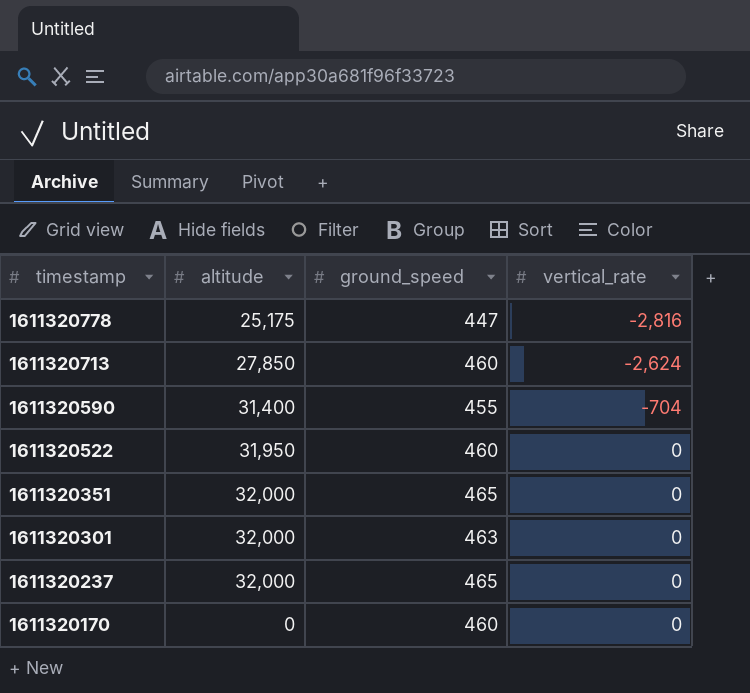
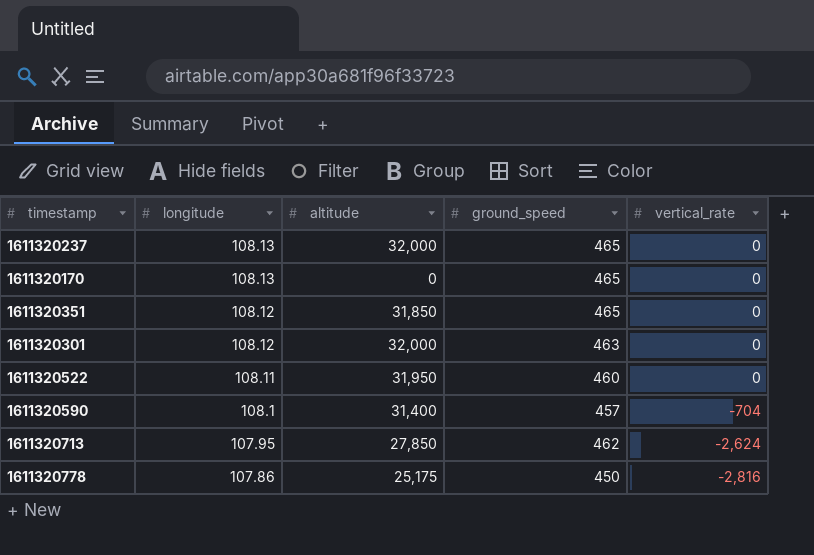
row order: timestamp descending -> longitude descending
column longitude | position: none -> 2
1611320170 | ground_speed: 460 -> 465
1611320351 | altitude: 32,000 -> 31,850
1611320590 | ground_speed: 455 -> 457
1611320713 | ground_speed: 460 -> 462
1611320778 | ground_speed: 447 -> 450

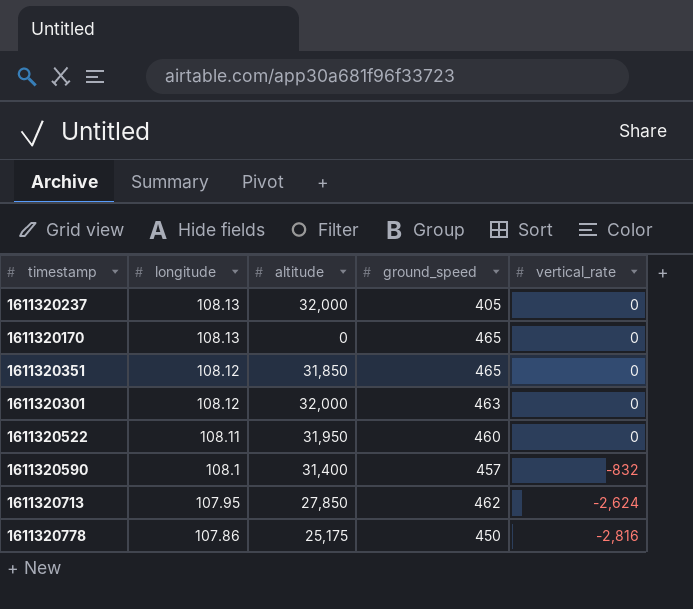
1611320237 | ground_speed: 465 -> 405
1611320590 | vertical_rate: -704 -> -832

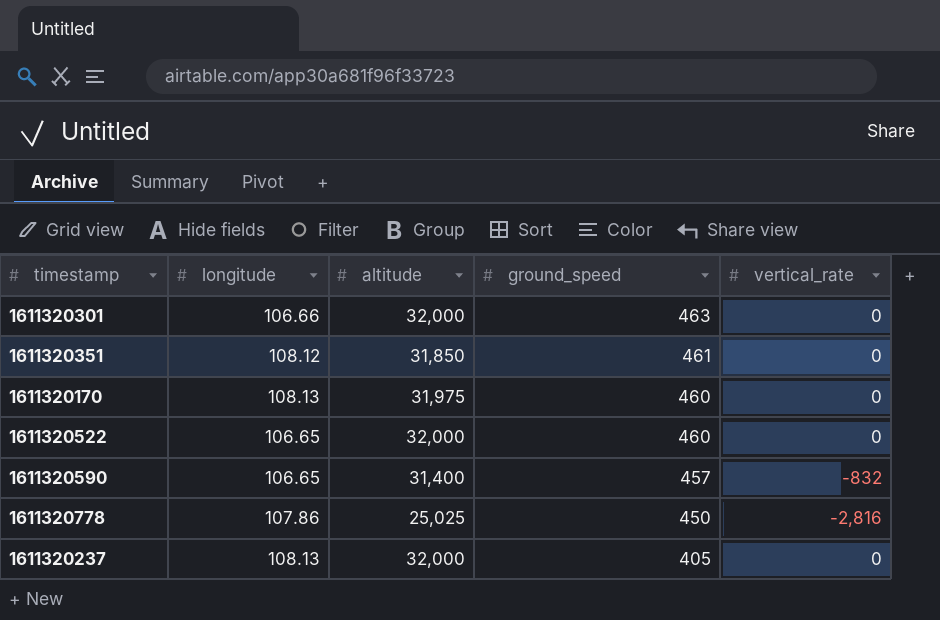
row order: longitude descending -> ground_speed descending
row 1611320713: 107.95 | 27,850 | 462 | -2,624 -> none
1611320301 | longitude: 108.12 -> 106.66
1611320351 | ground_speed: 465 -> 461
1611320170 | altitude: 0 -> 31,975
1611320170 | ground_speed: 465 -> 460
1611320522 | longitude: 108.11 -> 106.65
1611320522 | altitude: 31,950 -> 32,000
1611320590 | longitude: 108.1 -> 106.65
1611320778 | altitude: 25,175 -> 25,025

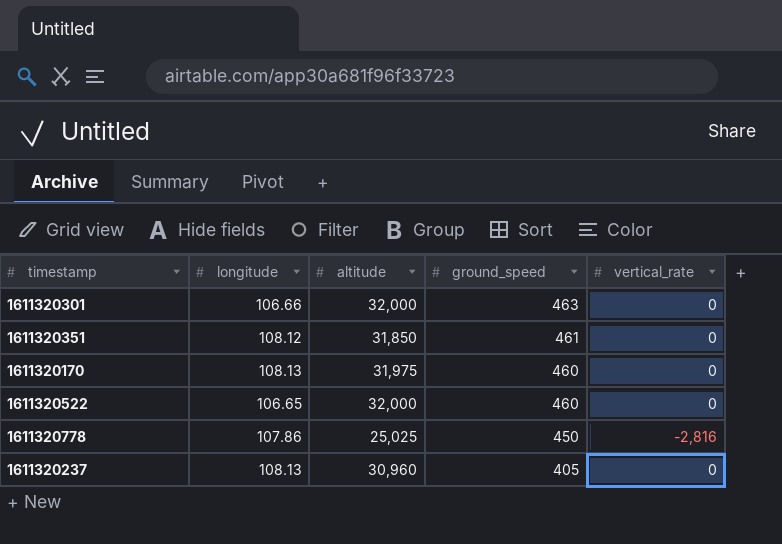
row 1611320590: 106.65 | 31,400 | 457 | -832 -> none
1611320237 | altitude: 32,000 -> 30,960

